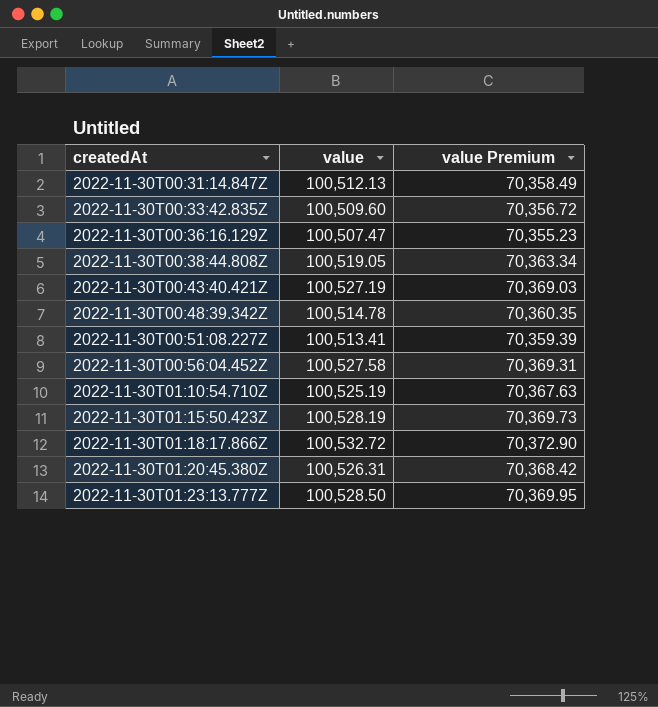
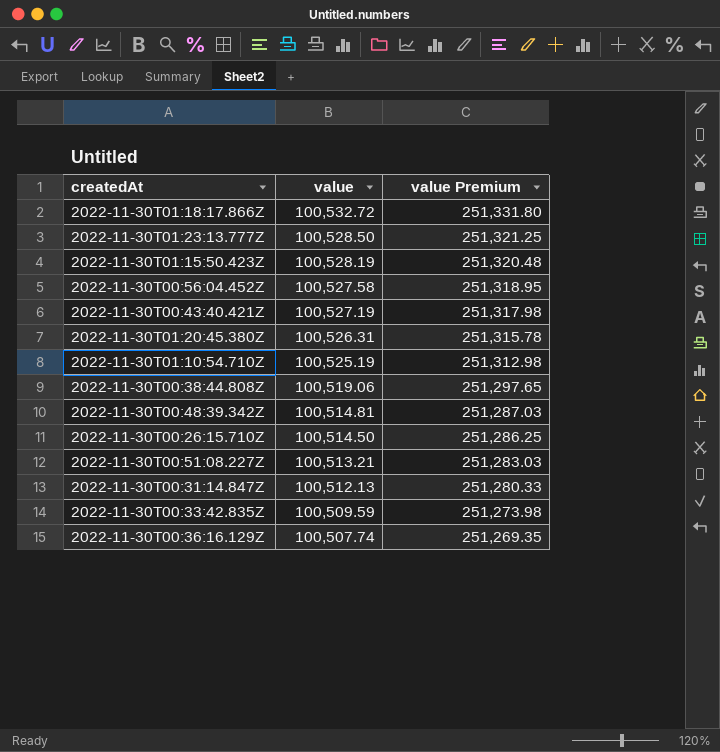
row order: createdAt ascending -> value descending
column value Premium | formula: [value] * 0.7 -> [value] * 2.5
2022-11-30T00:38:44.808Z | value: 100,519.05 -> 100,519.06
2022-11-30T00:48:39.342Z | value: 100,514.78 -> 100,514.81
row 2022-11-30T00:26:15.710Z: none -> 100,514.50 | 251,286.25
2022-11-30T00:51:08.227Z | value: 100,513.41 -> 100,513.21
2022-11-30T00:33:42.835Z | value: 100,509.60 -> 100,509.59
2022-11-30T00:36:16.129Z | value: 100,507.47 -> 100,507.74

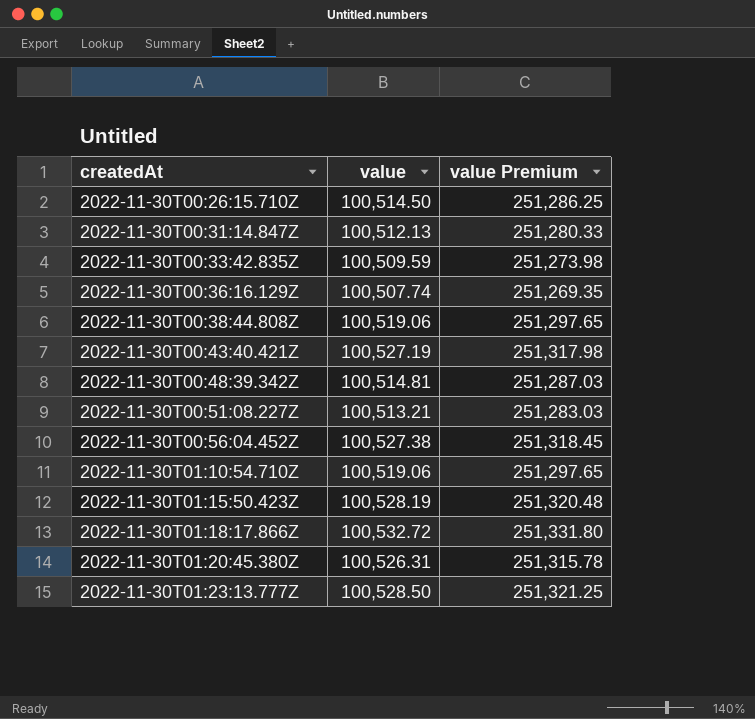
row order: value descending -> createdAt ascending
2022-11-30T00:56:04.452Z | value: 100,527.58 -> 100,527.38
2022-11-30T00:56:04.452Z | value Premium: 251,318.95 -> 251,318.45
2022-11-30T01:10:54.710Z | value: 100,525.19 -> 100,519.06
2022-11-30T01:10:54.710Z | value Premium: 251,312.98 -> 251,297.65

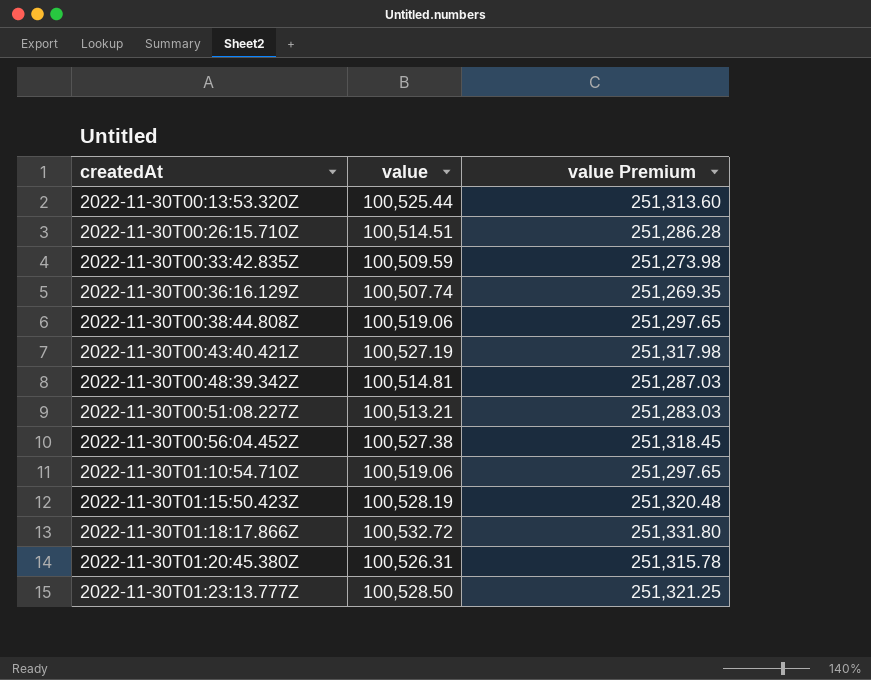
row 2022-11-30T00:31:14.847Z: 100,512.13 | 251,280.33 -> none
row 2022-11-30T00:13:53.320Z: none -> 100,525.44 | 251,313.60
2022-11-30T00:26:15.710Z | value: 100,514.50 -> 100,514.51
2022-11-30T00:26:15.710Z | value Premium: 251,286.25 -> 251,286.28

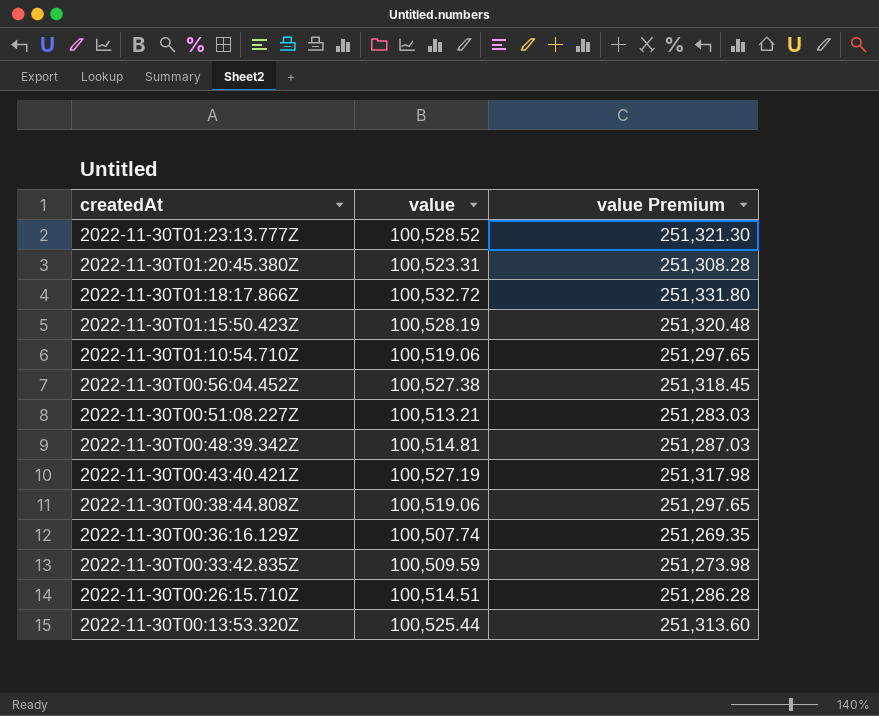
row order: createdAt ascending -> createdAt descending
2022-11-30T01:23:13.777Z | value: 100,528.50 -> 100,528.52
2022-11-30T01:23:13.777Z | value Premium: 251,321.25 -> 251,321.30
2022-11-30T01:20:45.380Z | value: 100,526.31 -> 100,523.31
2022-11-30T01:20:45.380Z | value Premium: 251,315.78 -> 251,308.28

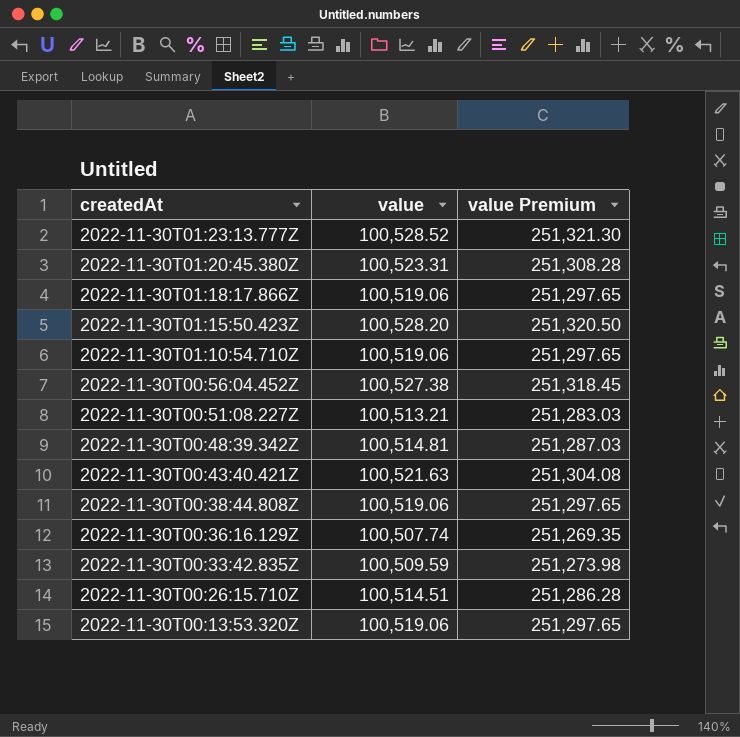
2022-11-30T01:18:17.866Z | value: 100,532.72 -> 100,519.06
2022-11-30T01:18:17.866Z | value Premium: 251,331.80 -> 251,297.65
2022-11-30T01:15:50.423Z | value: 100,528.19 -> 100,528.20
2022-11-30T01:15:50.423Z | value Premium: 251,320.48 -> 251,320.50
2022-11-30T00:43:40.421Z | value: 100,527.19 -> 100,521.63
2022-11-30T00:43:40.421Z | value Premium: 251,317.98 -> 251,304.08
2022-11-30T00:13:53.320Z | value: 100,525.44 -> 100,519.06
2022-11-30T00:13:53.320Z | value Premium: 251,313.60 -> 251,297.65

